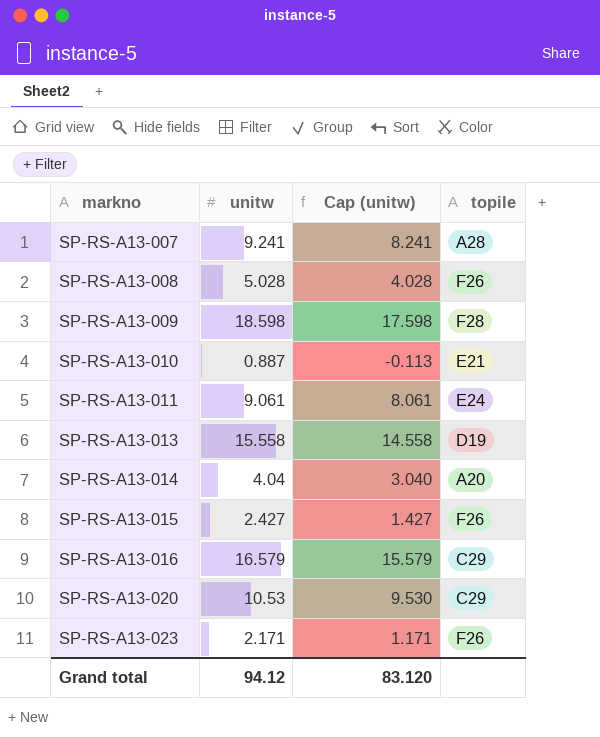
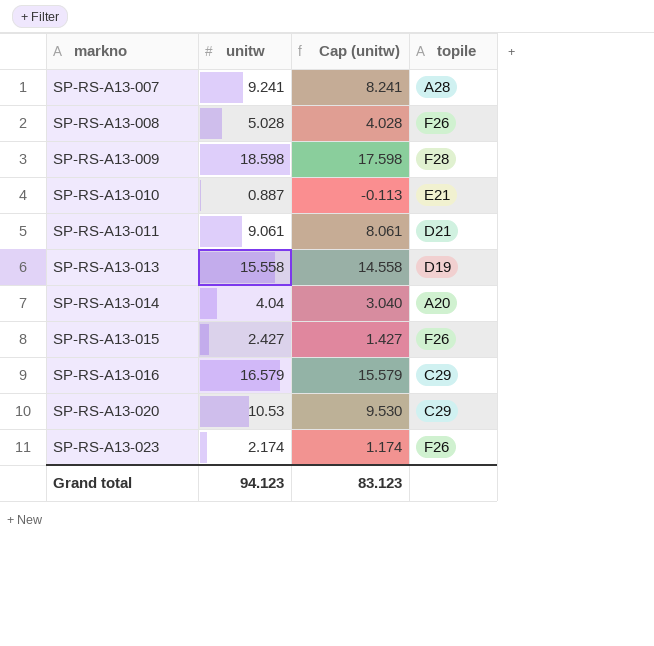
SP-RS-A13-011 | topile: E24 -> D21
SP-RS-A13-023 | unitw: 2.171 -> 2.174
SP-RS-A13-023 | Cap (unitw): 1.171 -> 1.174
Grand total | unitw: 94.12 -> 94.123
Grand total | Cap (unitw): 83.120 -> 83.123

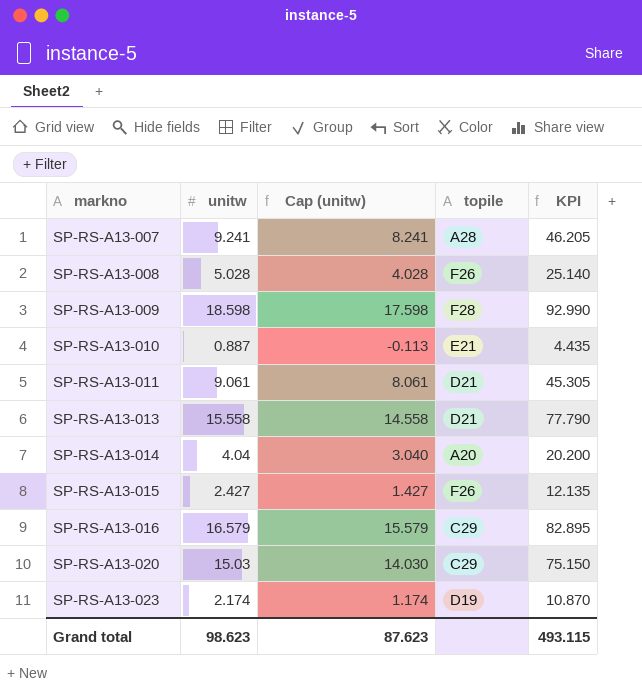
column KPI | formula: none -> [unitw] * 5
SP-RS-A13-013 | topile: D19 -> D21
SP-RS-A13-020 | unitw: 10.53 -> 15.03
SP-RS-A13-020 | Cap (unitw): 9.530 -> 14.030
SP-RS-A13-023 | topile: F26 -> D19
Grand total | unitw: 94.123 -> 98.623
Grand total | Cap (unitw): 83.123 -> 87.623

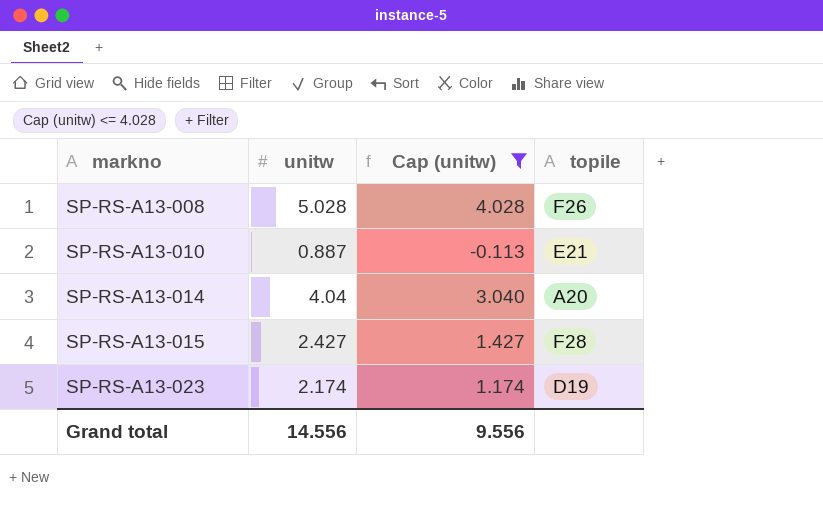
filter: none -> Cap (unitw) <= 4.028
column KPI | formula: [unitw] * 5 -> none
SP-RS-A13-015 | topile: F26 -> F28
Grand total | unitw: 98.623 -> 14.556
Grand total | Cap (unitw): 87.623 -> 9.556

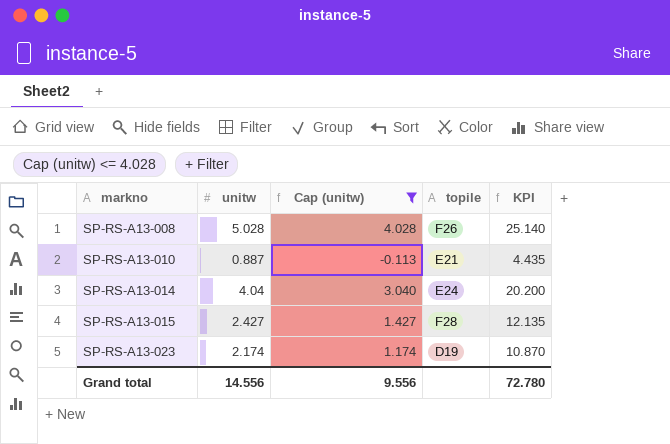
column KPI | formula: none -> [unitw] * 5
SP-RS-A13-014 | topile: A20 -> E24

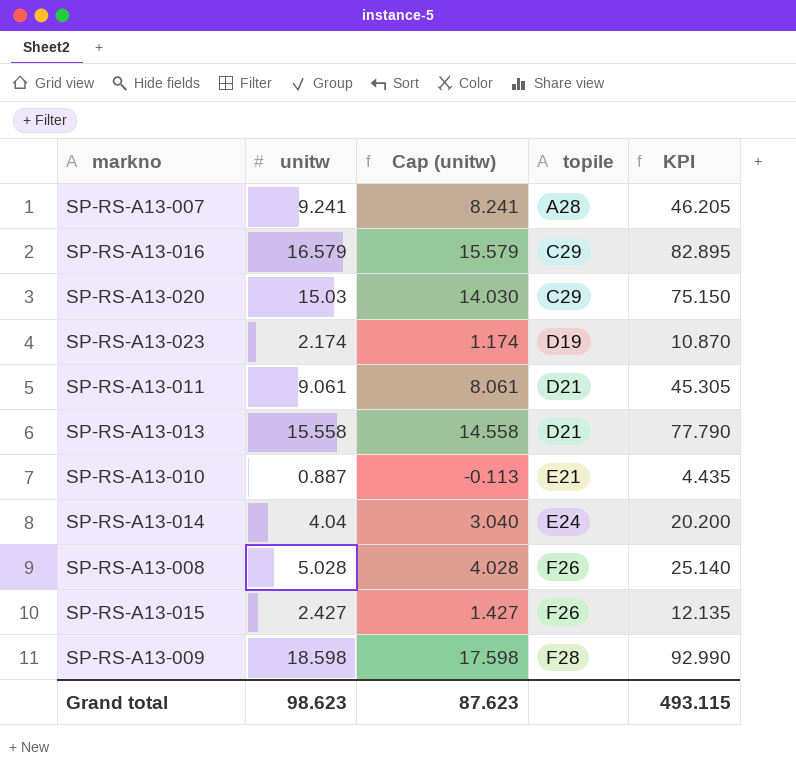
filter: Cap (unitw) <= 4.028 -> none
row order: markno ascending -> topile ascending
SP-RS-A13-015 | topile: F28 -> F26
Grand total | unitw: 14.556 -> 98.623
Grand total | Cap (unitw): 9.556 -> 87.623
Grand total | KPI: 72.780 -> 493.115

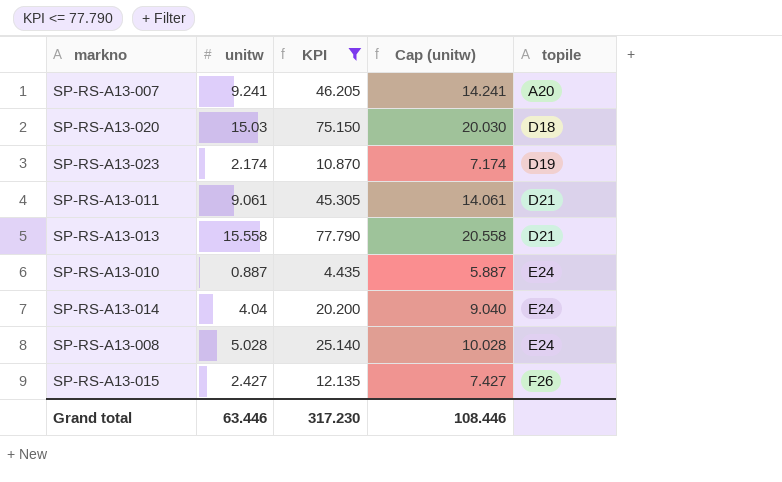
filter: none -> KPI <= 77.790
column KPI | position: 5 -> 3
column Cap (unitw) | formula: [unitw] - 1 -> [unitw] + 5
SP-RS-A13-007 | topile: A28 -> A20
SP-RS-A13-020 | topile: C29 -> D18
SP-RS-A13-010 | topile: E21 -> E24
SP-RS-A13-008 | topile: F26 -> E24
Grand total | unitw: 98.623 -> 63.446
Grand total | KPI: 493.115 -> 317.230
Grand total | Cap (unitw): 87.623 -> 108.446

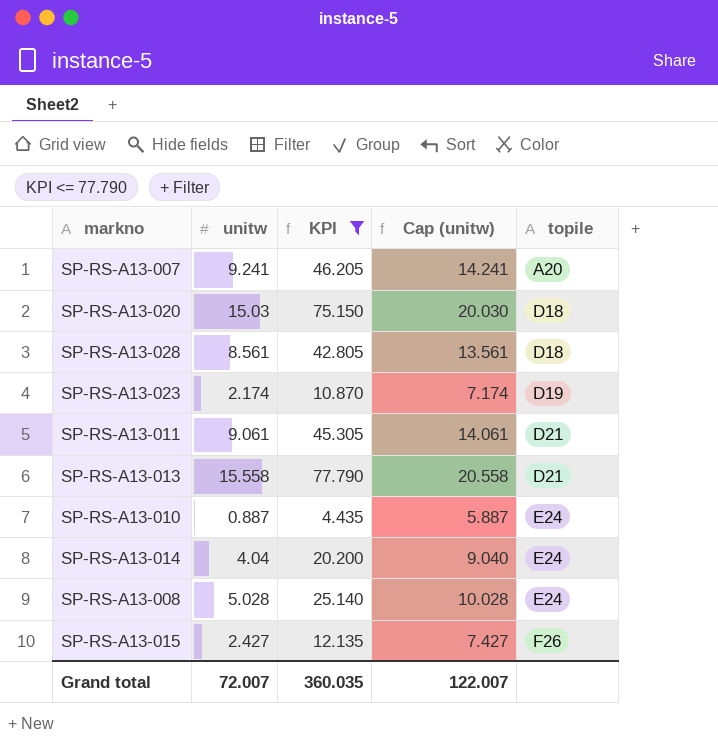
row SP-RS-A13-028: none -> 8.561 | 42.805 | 13.561 | D18
Grand total | unitw: 63.446 -> 72.007
Grand total | KPI: 317.230 -> 360.035
Grand total | Cap (unitw): 108.446 -> 122.007

